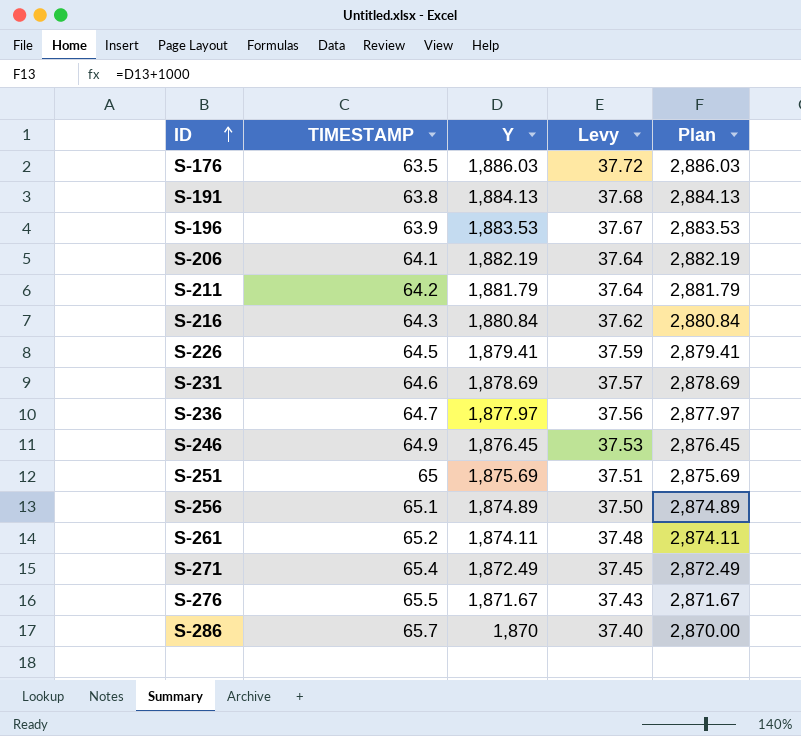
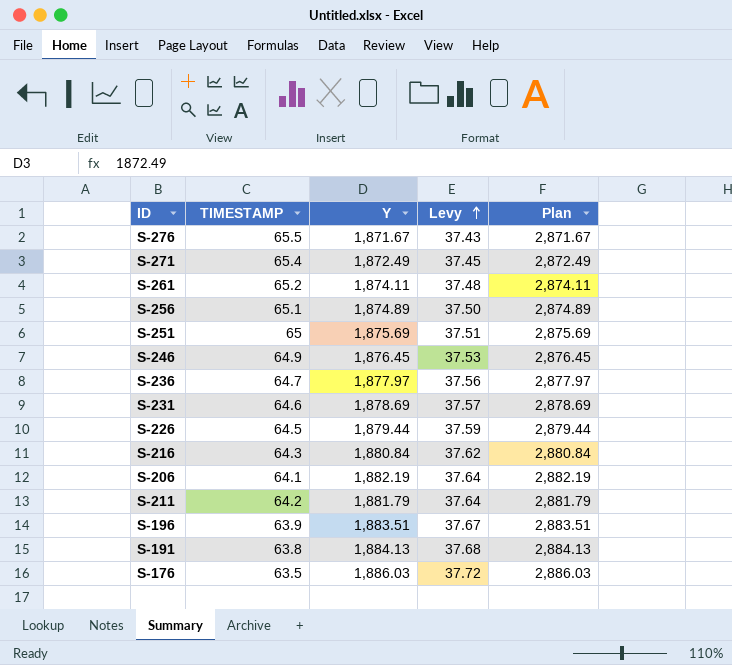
row order: ID ascending -> Levy ascending
row S-286: 65.7 | 1,870 | 37.40 | 2,870.00 -> none
S-226 | Y: 1,879.41 -> 1,879.44
S-226 | Plan: 2,879.41 -> 2,879.44
S-196 | Y: 1,883.53 -> 1,883.51
S-196 | Plan: 2,883.53 -> 2,883.51

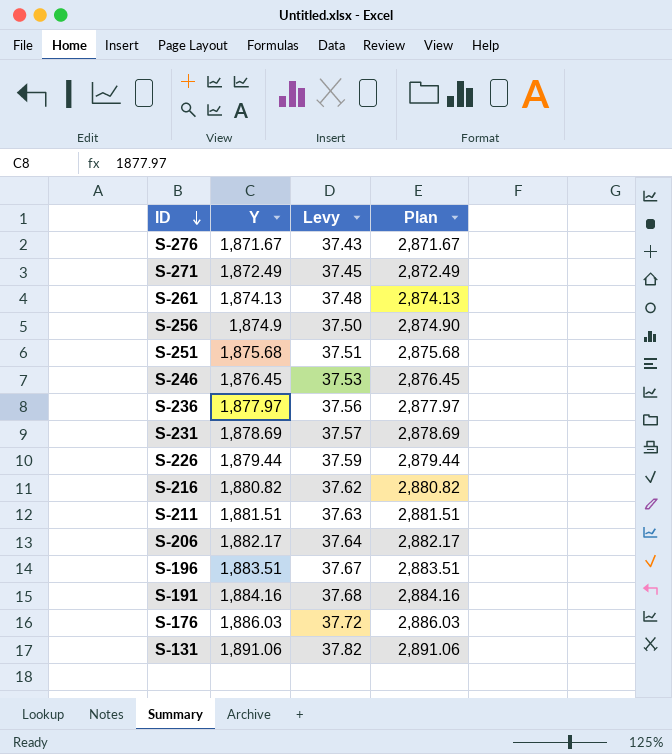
row order: Levy ascending -> ID descending
column TIMESTAMP | position: 2 -> none
S-261 | Y: 1,874.11 -> 1,874.13
S-261 | Plan: 2,874.11 -> 2,874.13
S-256 | Y: 1,874.89 -> 1,874.9
S-256 | Plan: 2,874.89 -> 2,874.90
S-251 | Y: 1,875.69 -> 1,875.68
S-251 | Plan: 2,875.69 -> 2,875.68
S-216 | Y: 1,880.84 -> 1,880.82
S-216 | Plan: 2,880.84 -> 2,880.82
S-211 | Y: 1,881.79 -> 1,881.51
S-211 | Levy: 37.64 -> 37.63
S-211 | Plan: 2,881.79 -> 2,881.51
S-206 | Y: 1,882.19 -> 1,882.17
S-206 | Plan: 2,882.19 -> 2,882.17
S-191 | Y: 1,884.13 -> 1,884.16
S-191 | Plan: 2,884.13 -> 2,884.16
row S-131: none -> 1,891.06 | 37.82 | 2,891.06

